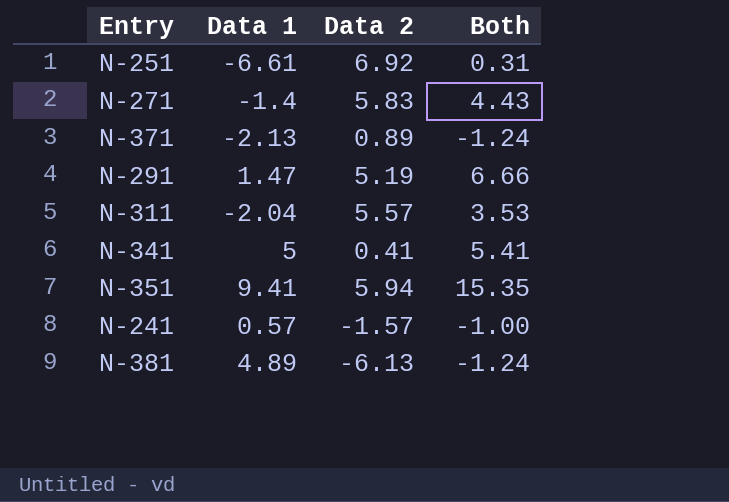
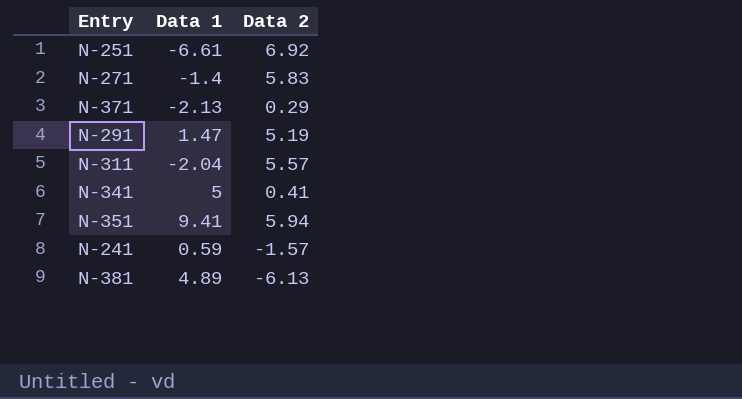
column Both | formula: [Data 1] + [Data 2] -> none
N-371 | Data 2: 0.89 -> 0.29
N-241 | Data 1: 0.57 -> 0.59

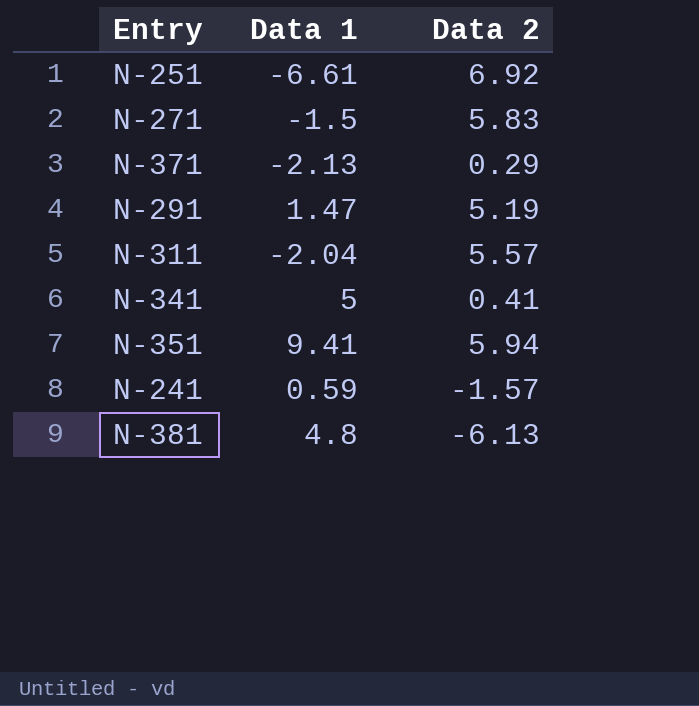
N-271 | Data 1: -1.4 -> -1.5
N-381 | Data 1: 4.89 -> 4.8

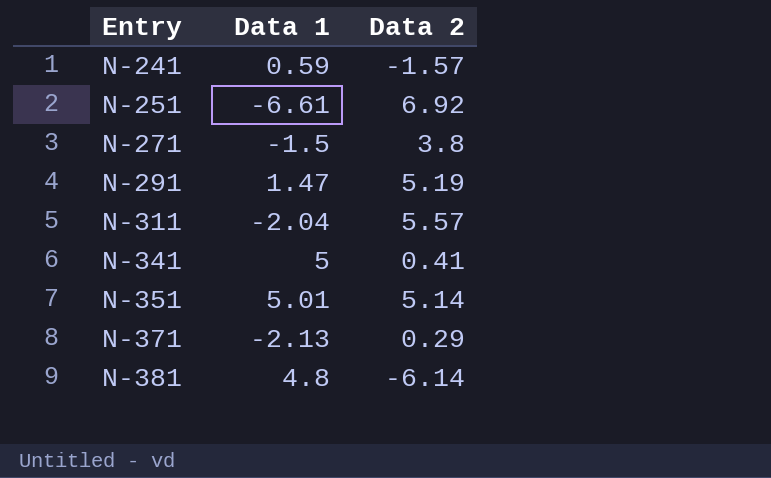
row order: none -> Entry ascending
N-271 | Data 2: 5.83 -> 3.8
N-351 | Data 1: 9.41 -> 5.01
N-351 | Data 2: 5.94 -> 5.14
N-381 | Data 2: -6.13 -> -6.14

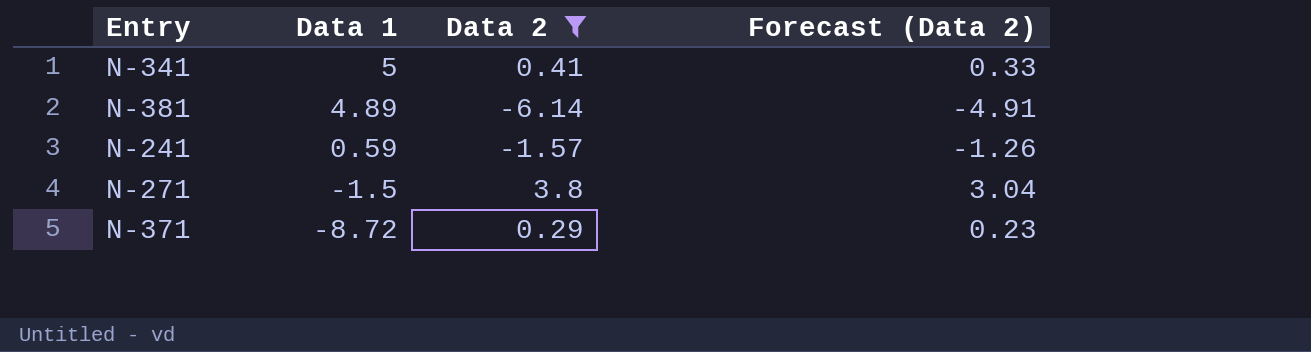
filter: none -> Data 2 <= 3.8
row order: Entry ascending -> Data 1 descending
column Forecast (Data 2) | formula: none -> [Data 2] * 0.8
N-381 | Data 1: 4.8 -> 4.89
N-371 | Data 1: -2.13 -> -8.72

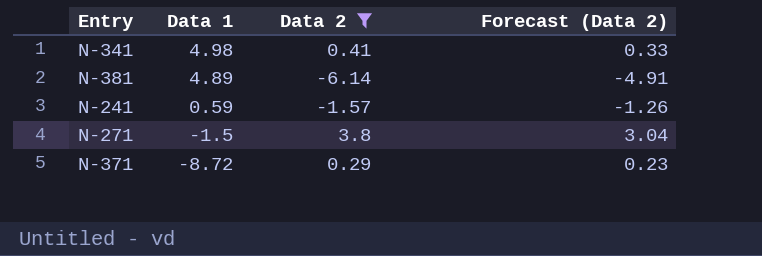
N-341 | Data 1: 5 -> 4.98

